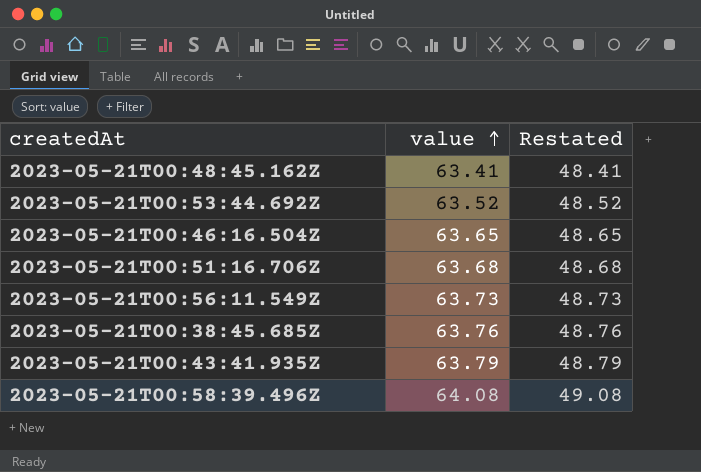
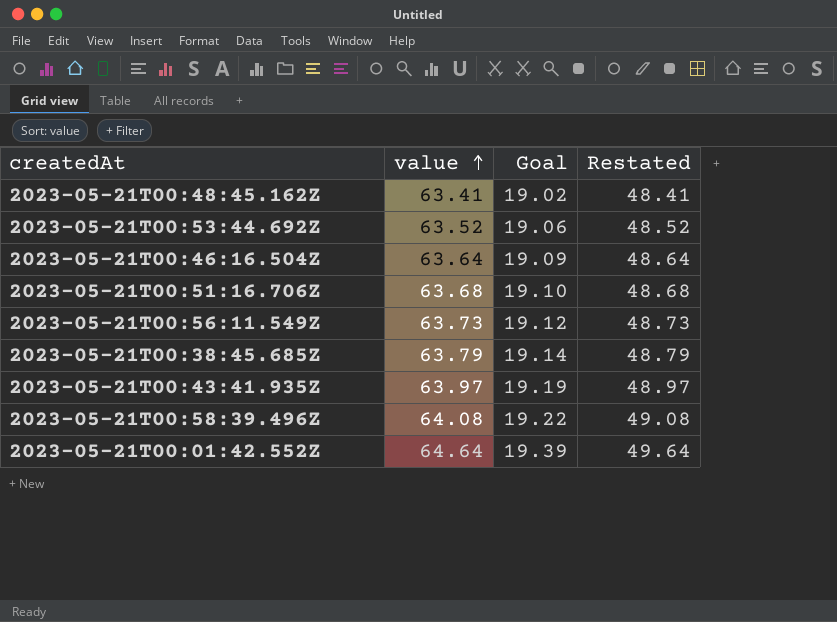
column Goal | formula: none -> [value] * 0.3
2023-05-21T00:46:16.504Z | value: 63.65 -> 63.64
2023-05-21T00:46:16.504Z | Restated: 48.65 -> 48.64
2023-05-21T00:38:45.685Z | value: 63.76 -> 63.79
2023-05-21T00:38:45.685Z | Restated: 48.76 -> 48.79
2023-05-21T00:43:41.935Z | value: 63.79 -> 63.97
2023-05-21T00:43:41.935Z | Restated: 48.79 -> 48.97
row 2023-05-21T00:01:42.552Z: none -> 64.64 | 19.39 | 49.64

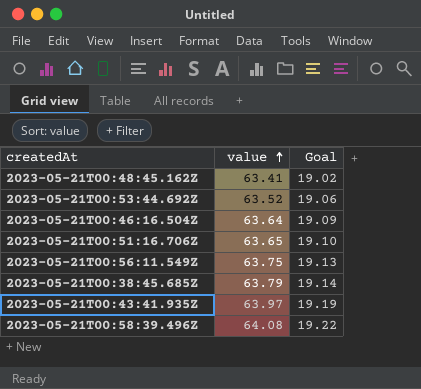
column Restated | formula: [value] - 15 -> none
row 2023-05-21T00:01:42.552Z: 64.64 | 19.39 | 49.64 -> none
2023-05-21T00:51:16.706Z | value: 63.68 -> 63.65
2023-05-21T00:56:11.549Z | value: 63.73 -> 63.75
2023-05-21T00:56:11.549Z | Goal: 19.12 -> 19.13

